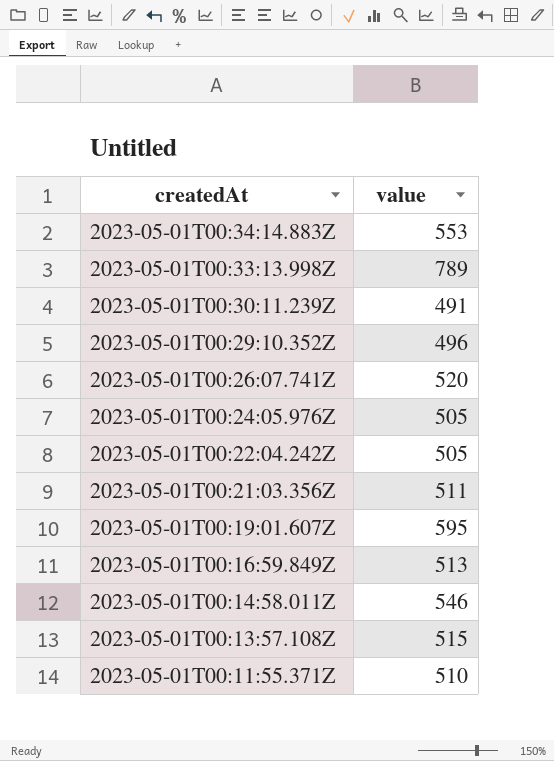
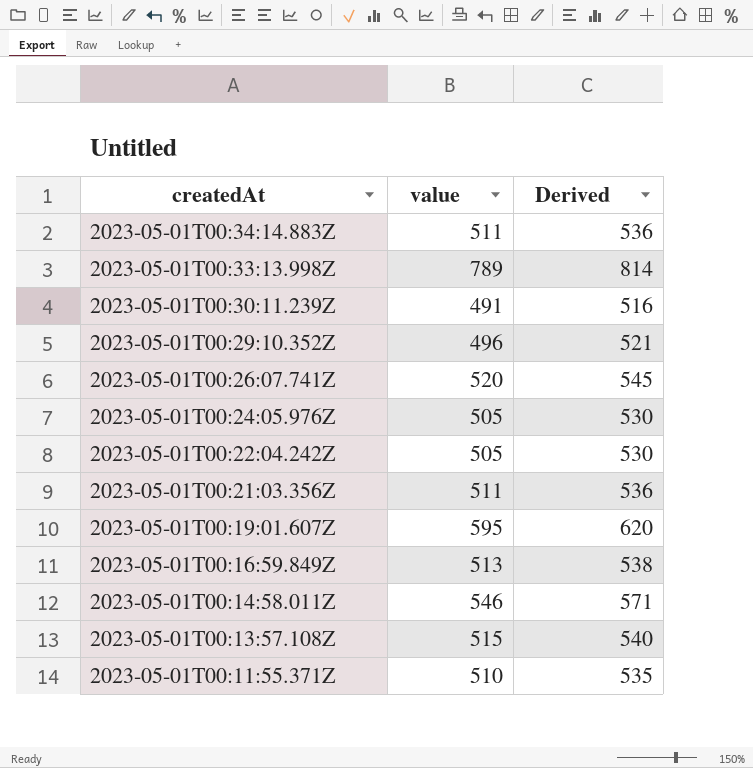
column Derived | formula: none -> [value] + 25
2023-05-01T00:34:14.883Z | value: 553 -> 511

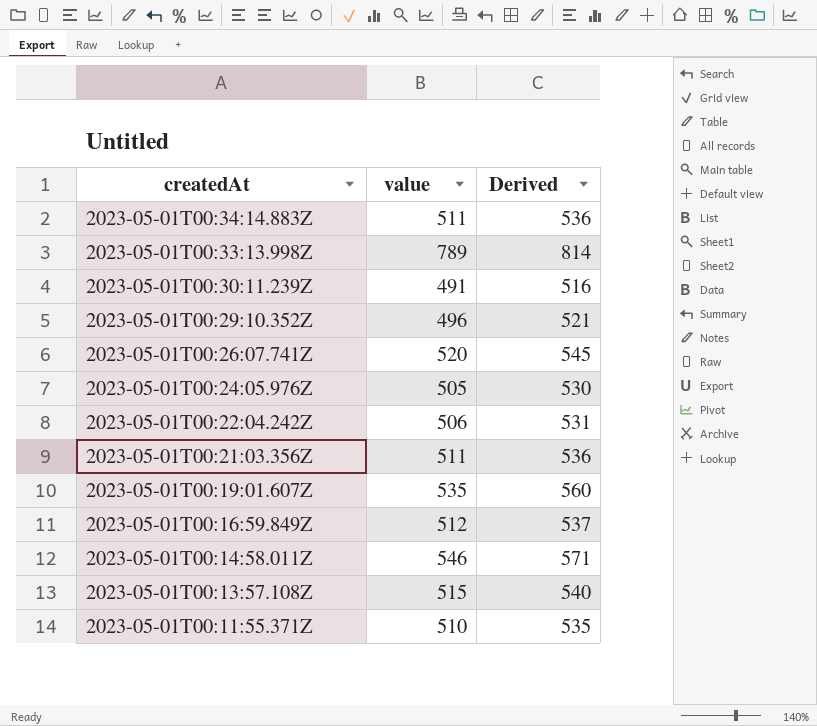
2023-05-01T00:22:04.242Z | value: 505 -> 506
2023-05-01T00:22:04.242Z | Derived: 530 -> 531
2023-05-01T00:19:01.607Z | value: 595 -> 535
2023-05-01T00:19:01.607Z | Derived: 620 -> 560
2023-05-01T00:16:59.849Z | value: 513 -> 512
2023-05-01T00:16:59.849Z | Derived: 538 -> 537

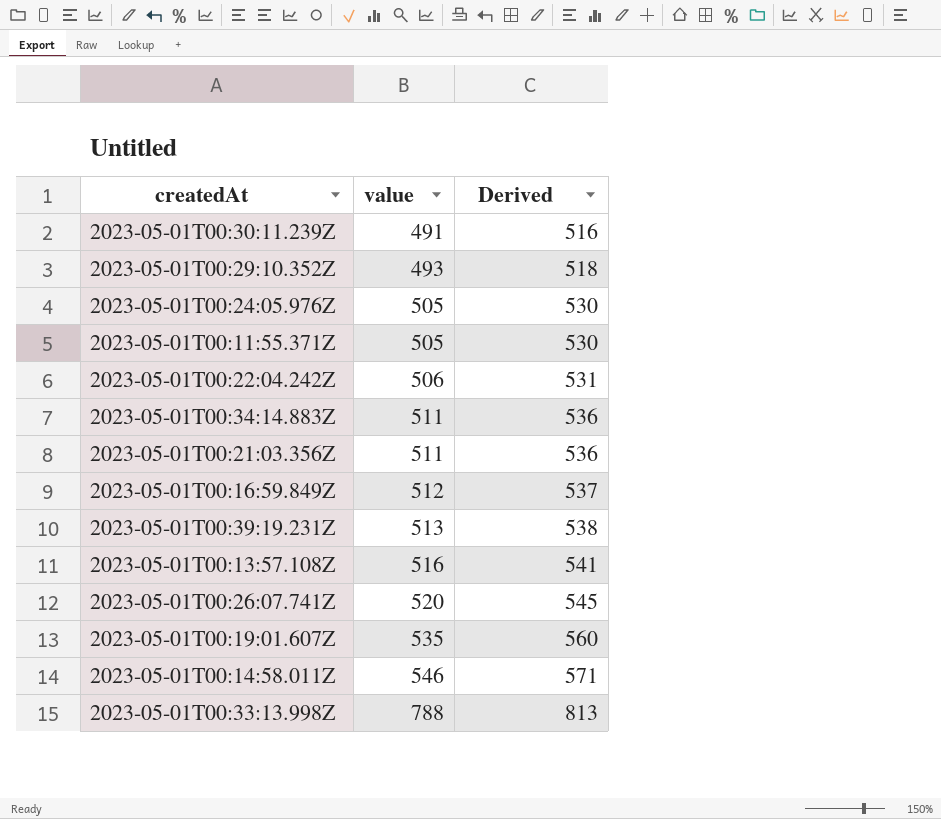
row order: createdAt descending -> value ascending
2023-05-01T00:29:10.352Z | value: 496 -> 493
2023-05-01T00:29:10.352Z | Derived: 521 -> 518
2023-05-01T00:11:55.371Z | value: 510 -> 505
2023-05-01T00:11:55.371Z | Derived: 535 -> 530
row 2023-05-01T00:39:19.231Z: none -> 513 | 538
2023-05-01T00:13:57.108Z | value: 515 -> 516
2023-05-01T00:13:57.108Z | Derived: 540 -> 541
2023-05-01T00:33:13.998Z | value: 789 -> 788
2023-05-01T00:33:13.998Z | Derived: 814 -> 813

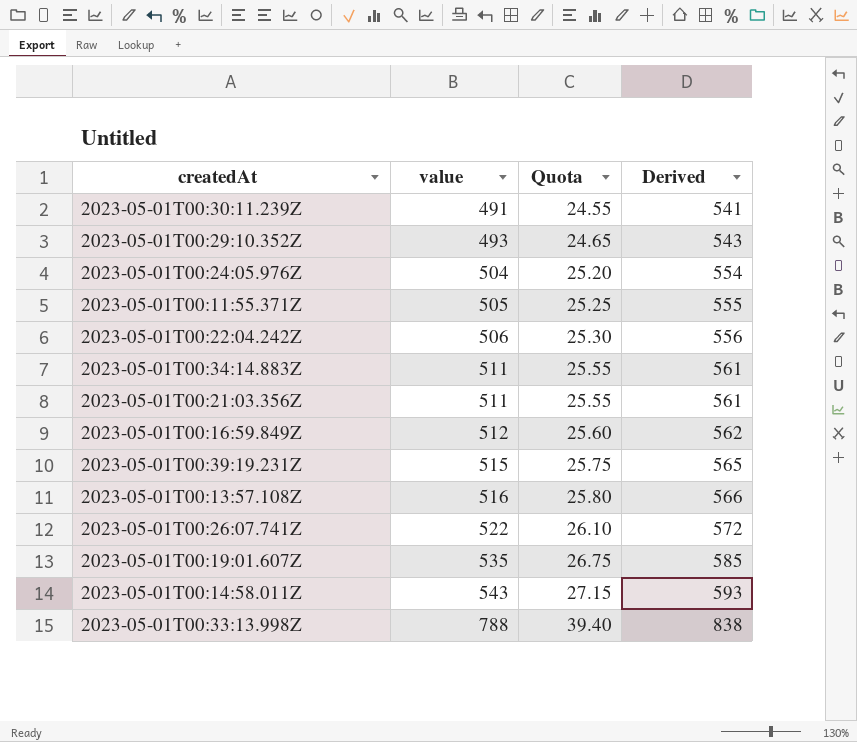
column Quota | formula: none -> [value] * 0.05
column Derived | formula: [value] + 25 -> [value] + 50
2023-05-01T00:24:05.976Z | value: 505 -> 504
2023-05-01T00:39:19.231Z | value: 513 -> 515
2023-05-01T00:26:07.741Z | value: 520 -> 522
2023-05-01T00:14:58.011Z | value: 546 -> 543

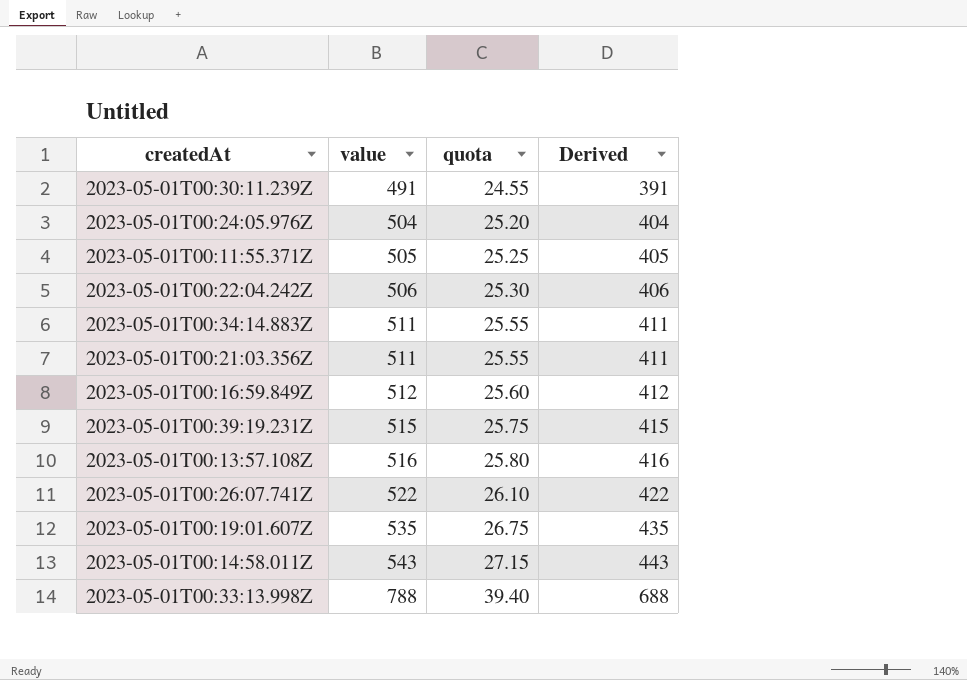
column name: Quota -> quota
column Derived | formula: [value] + 50 -> [value] - 100
row 2023-05-01T00:29:10.352Z: 493 | 24.65 | 543 -> none

